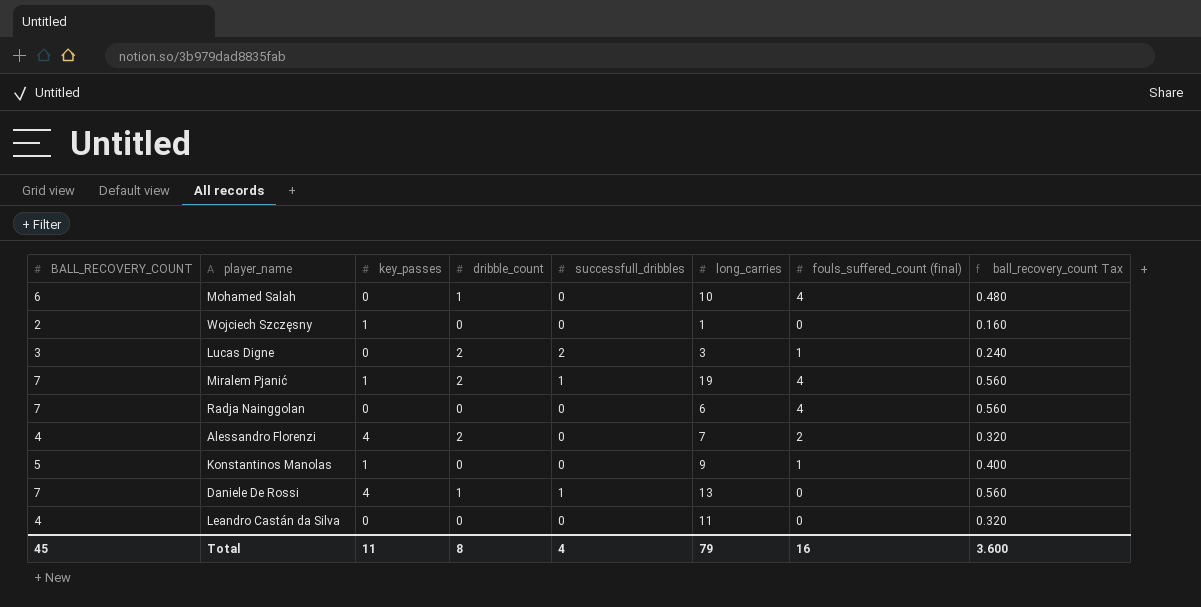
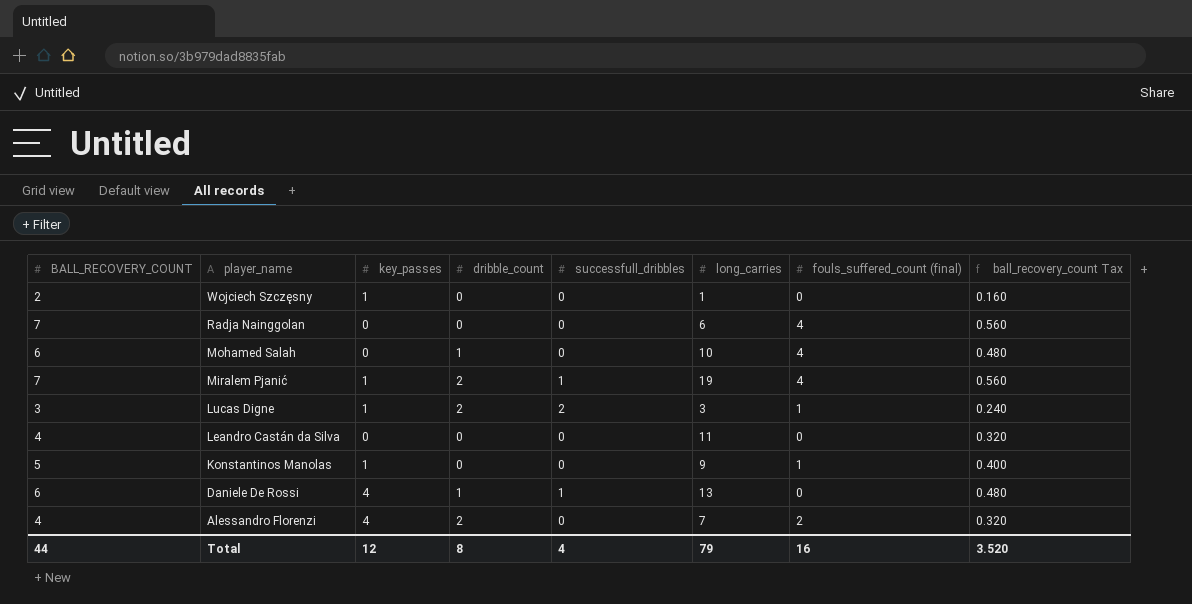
row order: none -> player_name descending
Lucas Digne | key_passes: 0 -> 1
Daniele De Rossi | BALL_RECOVERY_COUNT: 7 -> 6
Daniele De Rossi | ball_recovery_count Tax: 0.560 -> 0.480
Total | BALL_RECOVERY_COUNT: 45 -> 44
Total | key_passes: 11 -> 12
Total | ball_recovery_count Tax: 3.600 -> 3.520

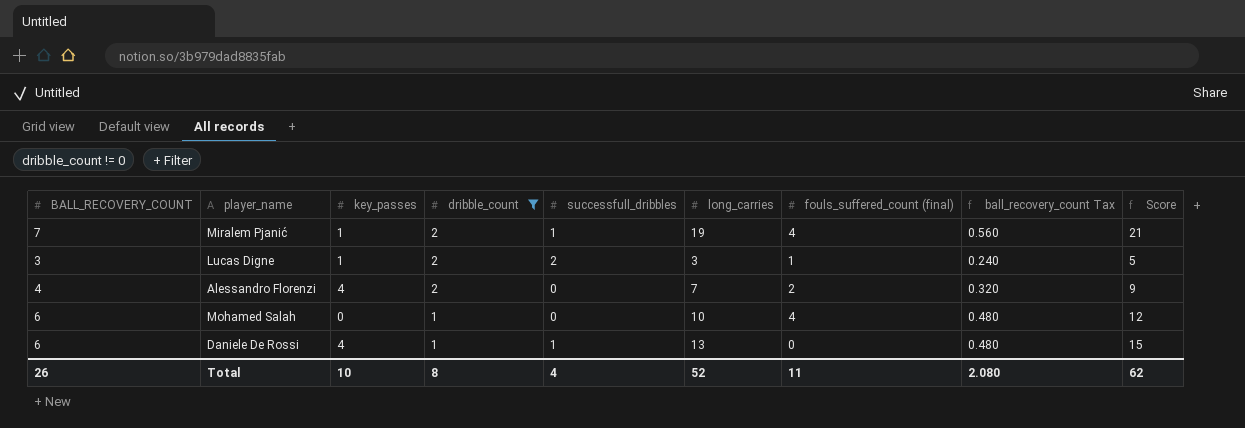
filter: none -> dribble_count != 0
row order: player_name descending -> dribble_count descending
column Score | formula: none -> [long_carries] + 2
Total | BALL_RECOVERY_COUNT: 44 -> 26
Total | key_passes: 12 -> 10
Total | long_carries: 79 -> 52
Total | fouls_suffered_count (final): 16 -> 11
Total | ball_recovery_count Tax: 3.520 -> 2.080

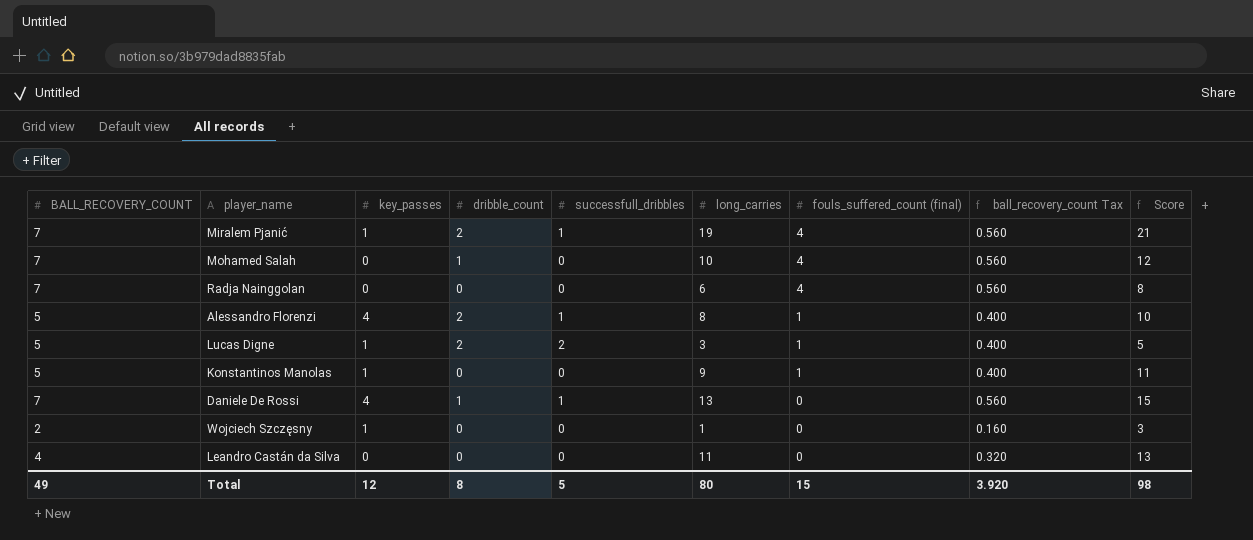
filter: dribble_count != 0 -> none
row order: dribble_count descending -> fouls_suffered_count (final) descending
Mohamed Salah | BALL_RECOVERY_COUNT: 6 -> 7
Mohamed Salah | ball_recovery_count Tax: 0.480 -> 0.560
Alessandro Florenzi | BALL_RECOVERY_COUNT: 4 -> 5
Alessandro Florenzi | successfull_dribbles: 0 -> 1
Alessandro Florenzi | long_carries: 7 -> 8
Alessandro Florenzi | fouls_suffered_count (final): 2 -> 1
Alessandro Florenzi | ball_recovery_count Tax: 0.320 -> 0.400
Alessandro Florenzi | Score: 9 -> 10
Lucas Digne | BALL_RECOVERY_COUNT: 3 -> 5
Lucas Digne | ball_recovery_count Tax: 0.240 -> 0.400
Daniele De Rossi | BALL_RECOVERY_COUNT: 6 -> 7
Daniele De Rossi | ball_recovery_count Tax: 0.480 -> 0.560
Total | BALL_RECOVERY_COUNT: 26 -> 49
Total | key_passes: 10 -> 12
Total | successfull_dribbles: 4 -> 5
Total | long_carries: 52 -> 80
Total | fouls_suffered_count (final): 11 -> 15
Total | ball_recovery_count Tax: 2.080 -> 3.920
Total | Score: 62 -> 98

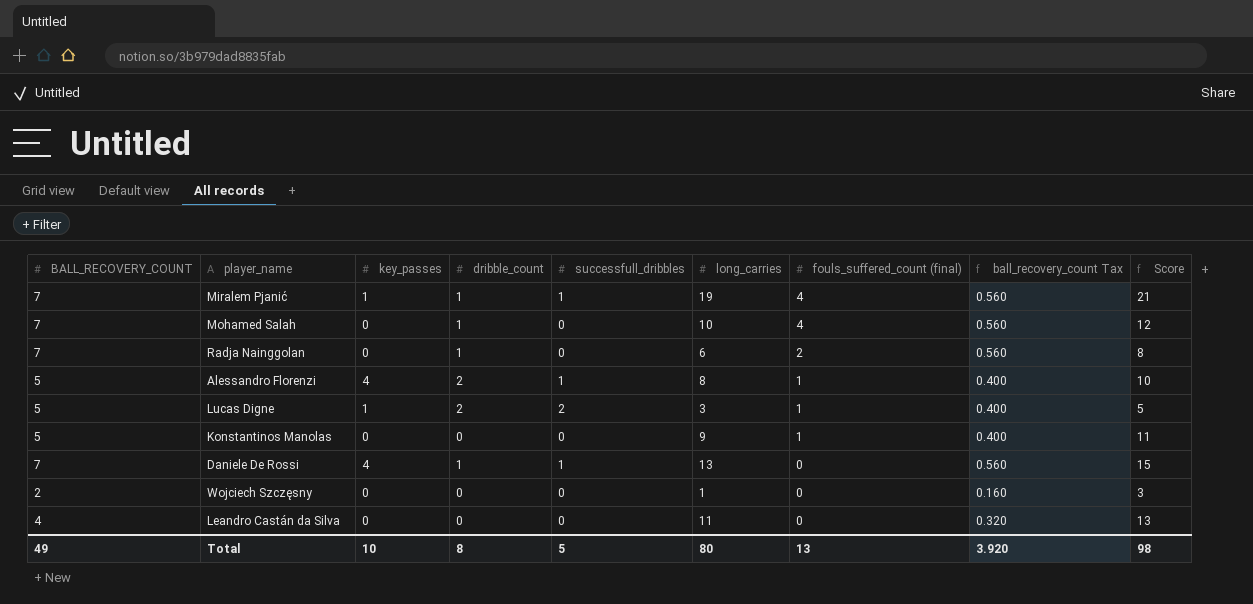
Miralem Pjanić | dribble_count: 2 -> 1
Radja Nainggolan | dribble_count: 0 -> 1
Radja Nainggolan | fouls_suffered_count (final): 4 -> 2
Konstantinos Manolas | key_passes: 1 -> 0
Wojciech Szczęsny | key_passes: 1 -> 0
Total | key_passes: 12 -> 10
Total | fouls_suffered_count (final): 15 -> 13

